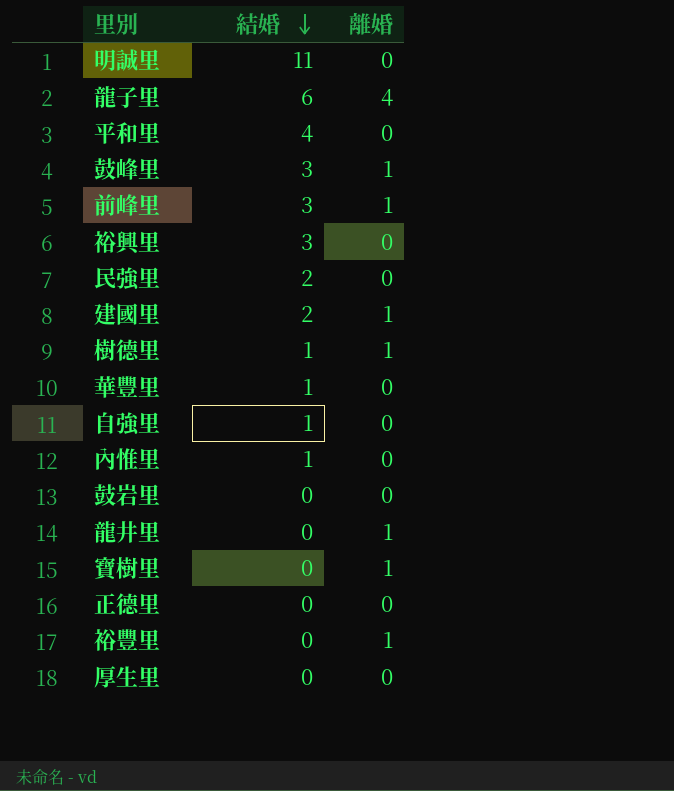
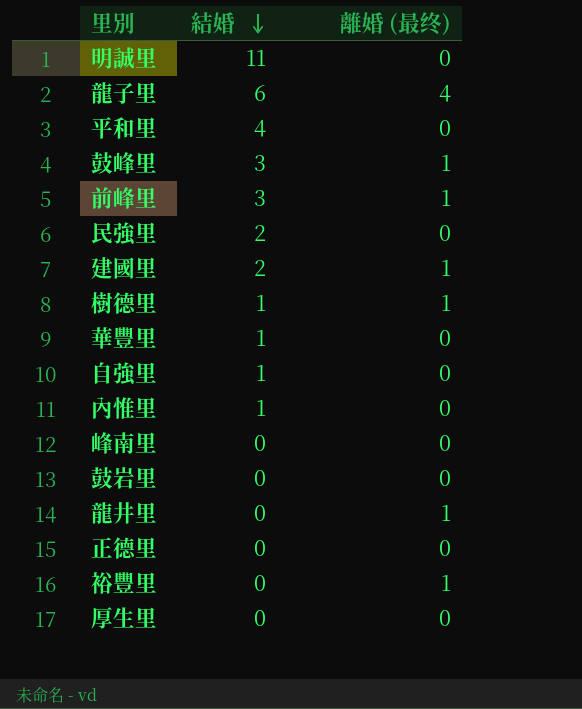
column name: 離婚 -> 離婚 (最终)
row 裕興里: 3 | 0 -> none
row 寶樹里: 0 | 1 -> none
row 峰南里: none -> 0 | 0

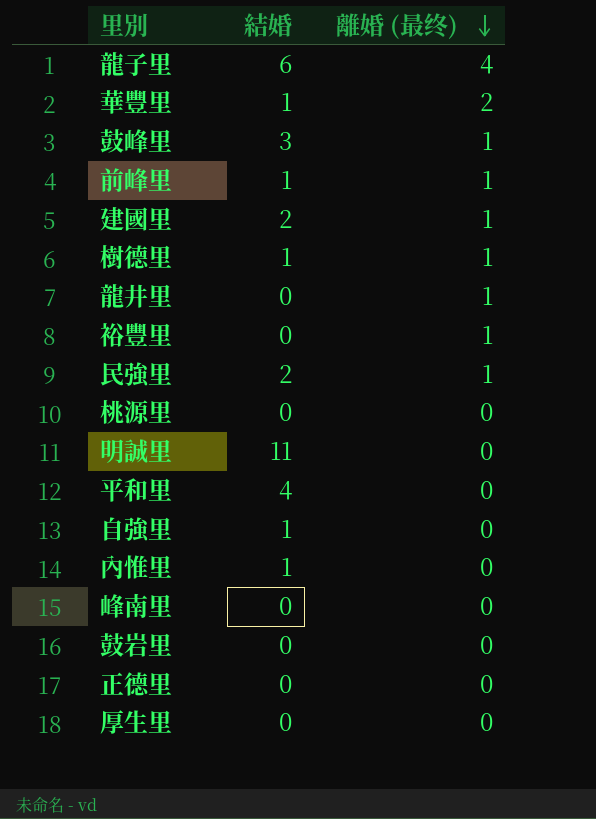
row order: 結婚 descending -> 離婚 (最终) descending
華豐里 | 離婚 (最终): 0 -> 2
前峰里 | 結婚: 3 -> 1
民強里 | 離婚 (最终): 0 -> 1
row 桃源里: none -> 0 | 0

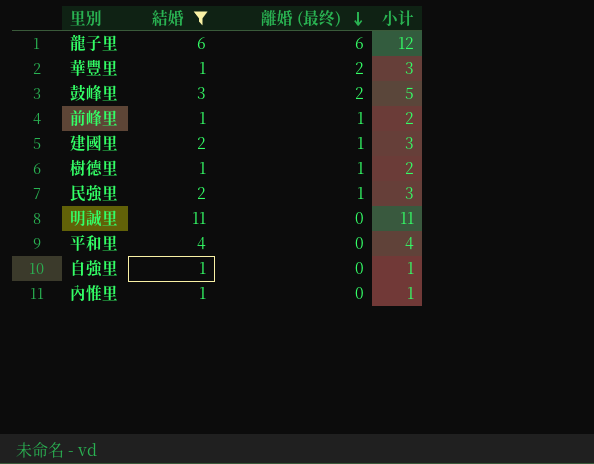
filter: none -> 結婚 != 0
column 小计 | formula: none -> [結婚] + [離婚 (最终)]
龍子里 | 離婚 (最终): 4 -> 6
鼓峰里 | 離婚 (最终): 1 -> 2

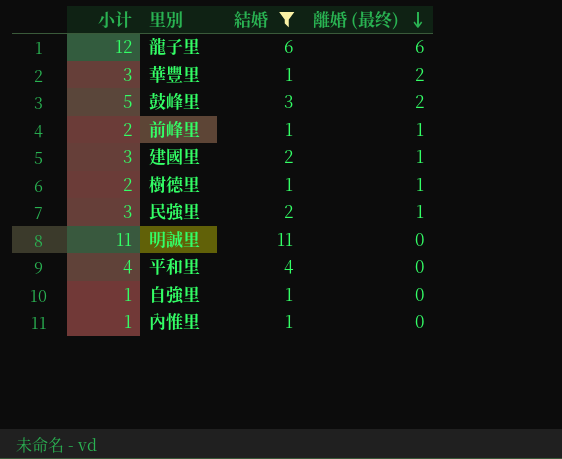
column 小计 | position: 4 -> 1

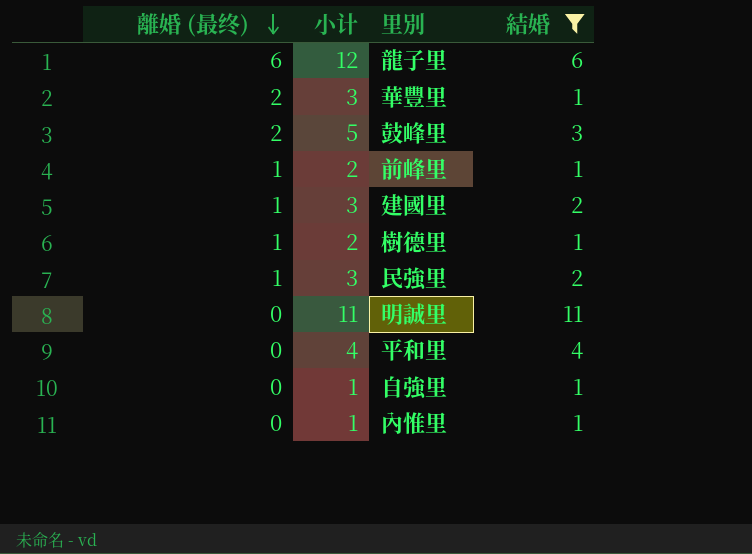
column 離婚 (最终) | position: 4 -> 1

